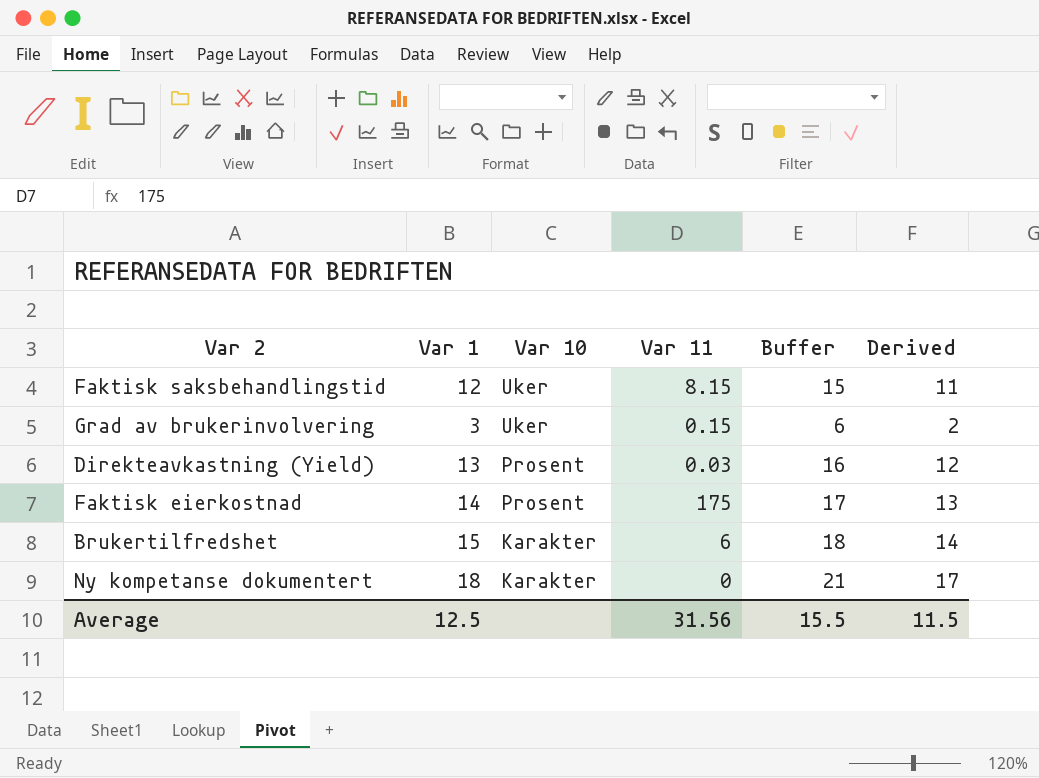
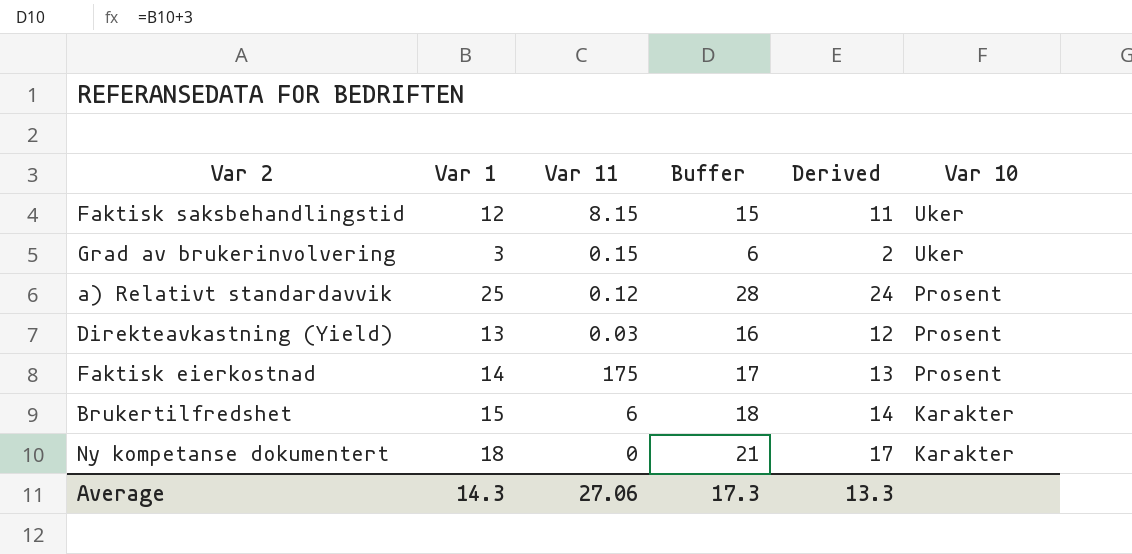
column Var 10 | position: 3 -> 6
row a) Relativt standardavvik: none -> 25 | 0.12 | 28 | 24 | Prosent
Average | Var 1: 12.5 -> 14.3
Average | Var 11: 31.56 -> 27.06
Average | Buffer: 15.5 -> 17.3
Average | Derived: 11.5 -> 13.3

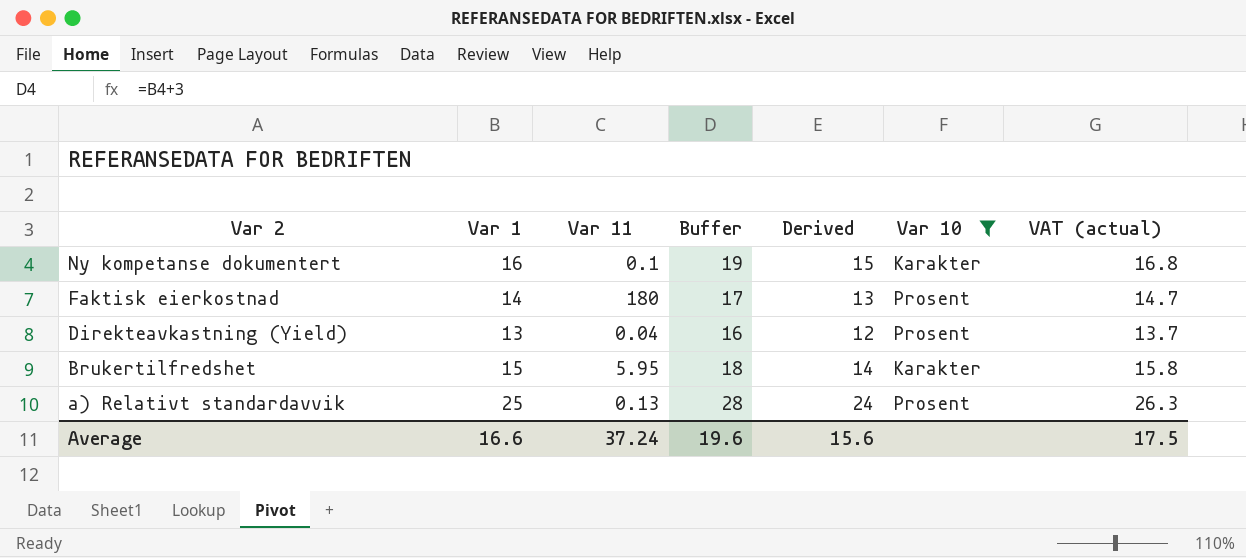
filter: none -> Var 10 != Uker
row order: Var 10 descending -> Var 2 descending
column VAT (actual) | formula: none -> [Var 1] * 1.05
Ny kompetanse dokumentert | Var 1: 18 -> 16
Ny kompetanse dokumentert | Var 11: 0 -> 0.1
Ny kompetanse dokumentert | Buffer: 21 -> 19
Ny kompetanse dokumentert | Derived: 17 -> 15
Faktisk eierkostnad | Var 11: 175 -> 180
Direkteavkastning (Yield) | Var 11: 0.03 -> 0.04
Brukertilfredshet | Var 11: 6 -> 5.95
a) Relativt standardavvik | Var 11: 0.12 -> 0.13
Average | Var 1: 14.3 -> 16.6
Average | Var 11: 27.06 -> 37.24
Average | Buffer: 17.3 -> 19.6
Average | Derived: 13.3 -> 15.6

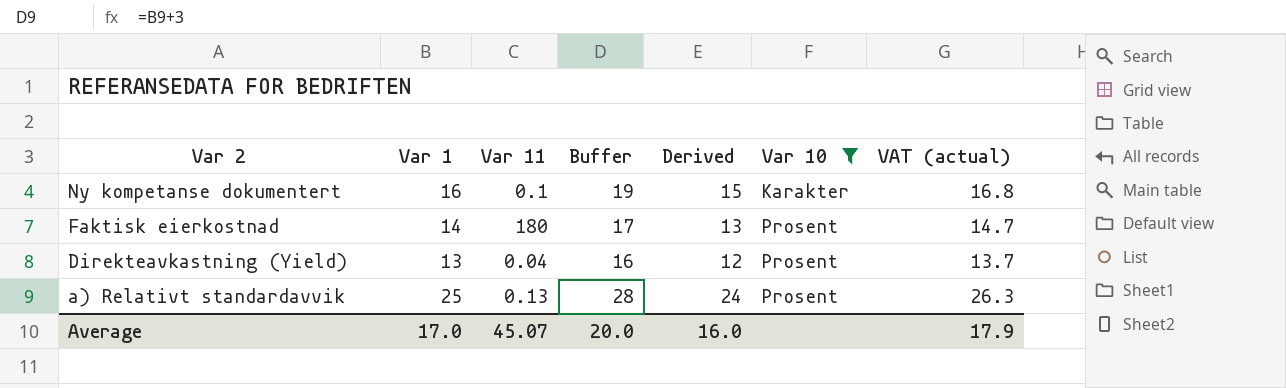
row Brukertilfredshet: 15 | 5.95 | 18 | 14 | Karakter | 15.8 -> none
Average | Var 1: 16.6 -> 17.0
Average | Var 11: 37.24 -> 45.07
Average | Buffer: 19.6 -> 20.0
Average | Derived: 15.6 -> 16.0
Average | VAT (actual): 17.5 -> 17.9

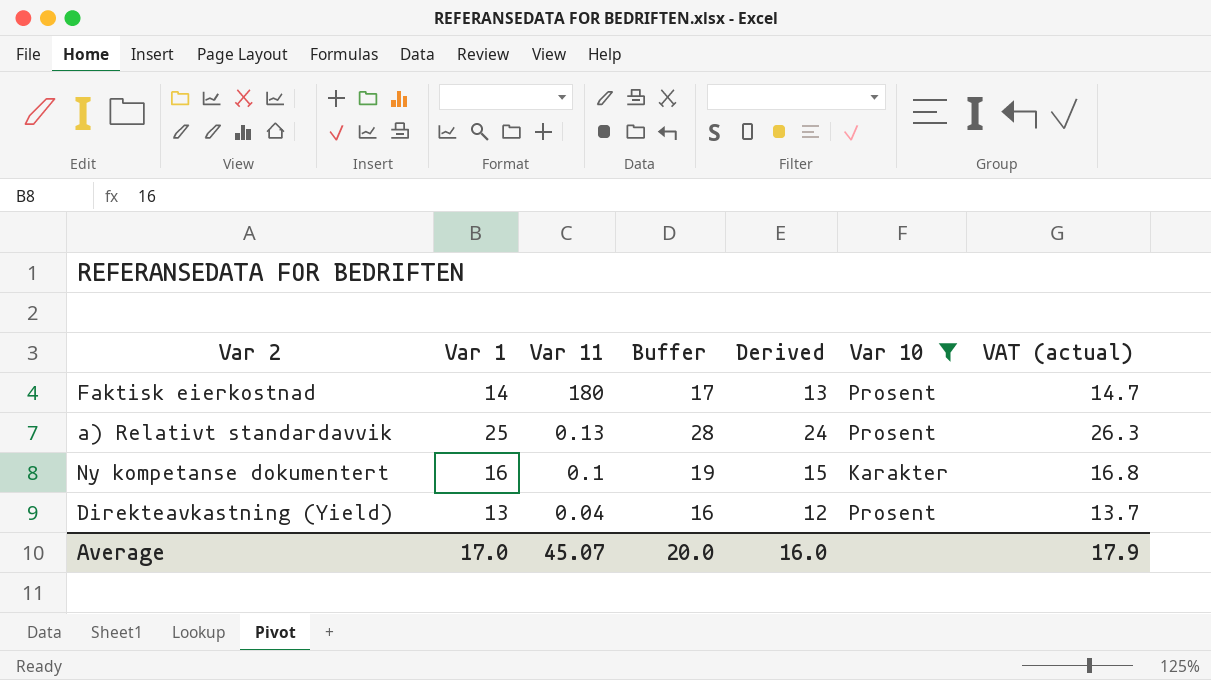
row order: Var 2 descending -> Var 11 descending

